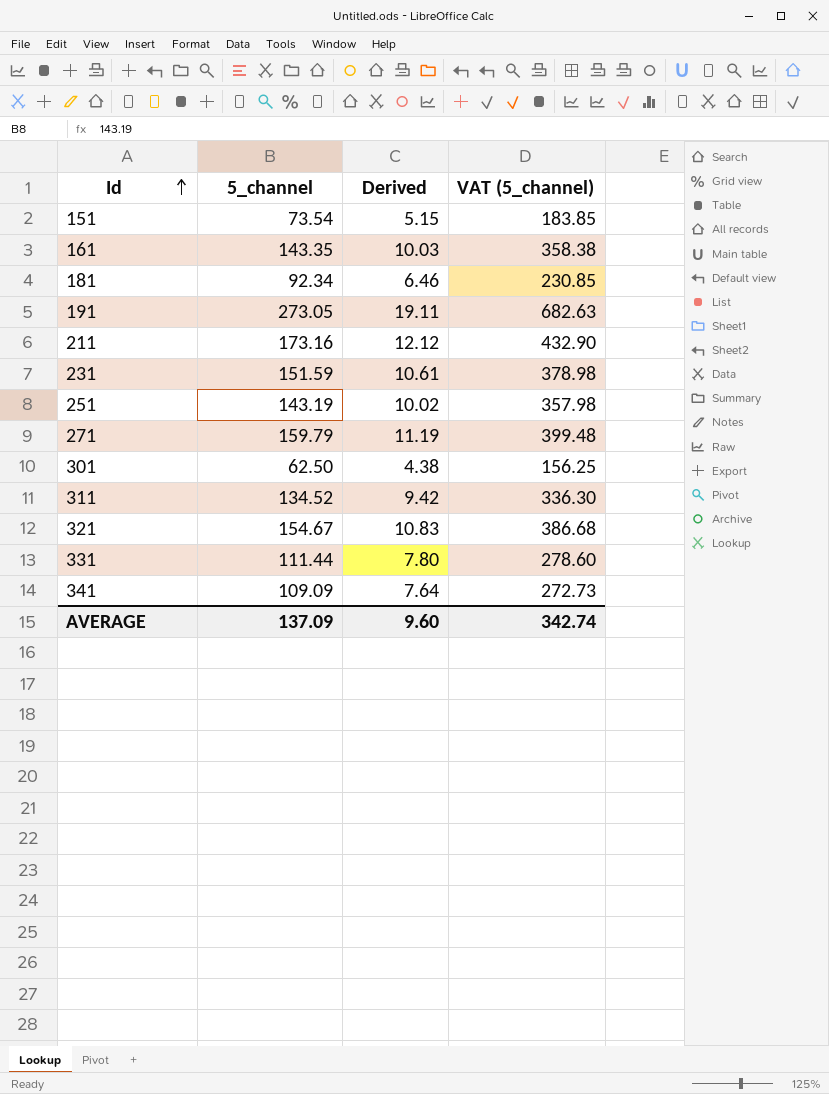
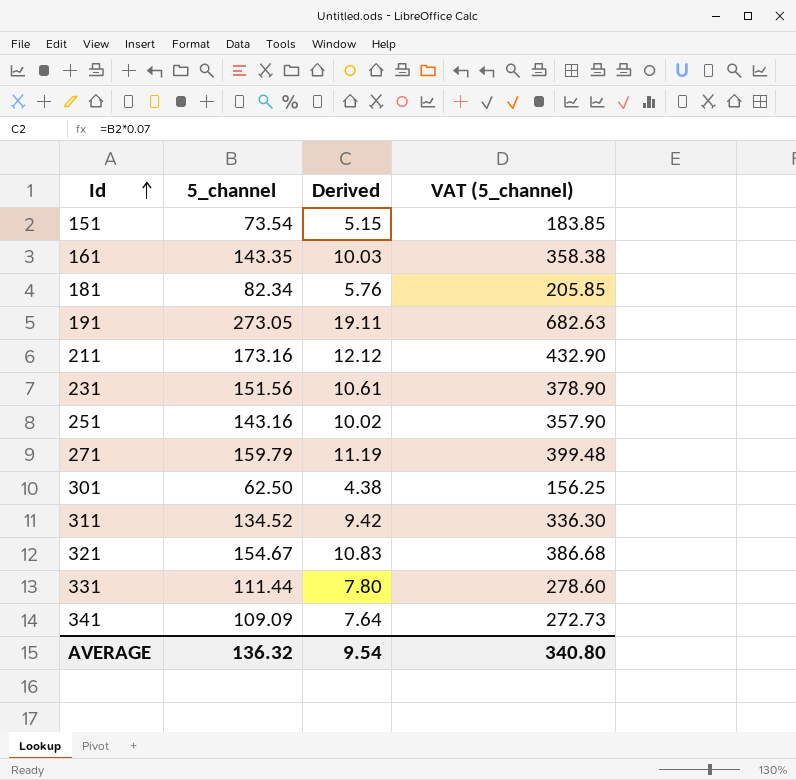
181 | 5_channel: 92.34 -> 82.34
181 | Derived: 6.46 -> 5.76
181 | VAT (5_channel): 230.85 -> 205.85
231 | 5_channel: 151.59 -> 151.56
231 | VAT (5_channel): 378.98 -> 378.90
251 | 5_channel: 143.19 -> 143.16
251 | VAT (5_channel): 357.98 -> 357.90
AVERAGE | 5_channel: 137.09 -> 136.32
AVERAGE | Derived: 9.60 -> 9.54
AVERAGE | VAT (5_channel): 342.74 -> 340.80

